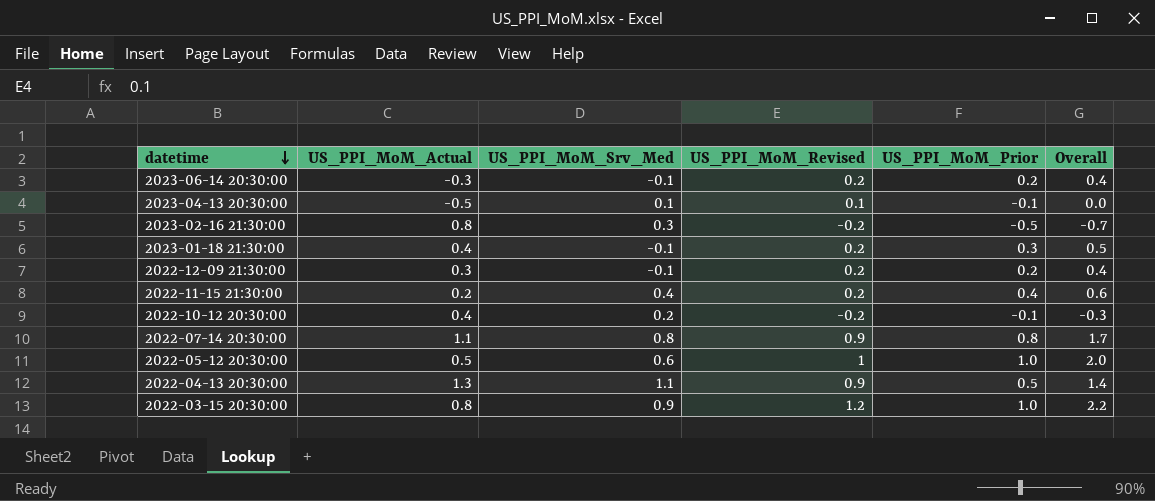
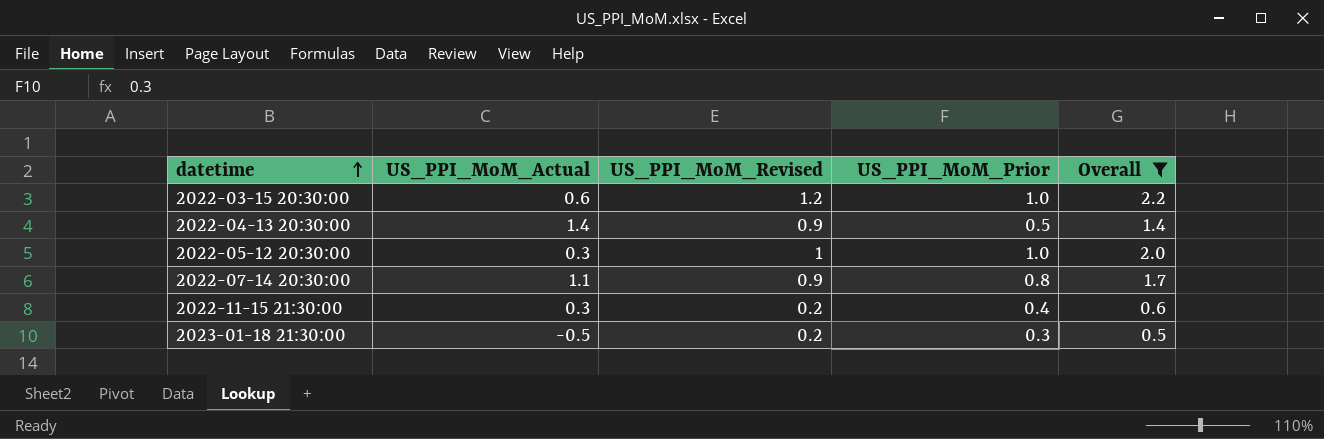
filter: none -> Overall >= 0.5
row order: datetime descending -> datetime ascending
column US_PPI_MoM_Srv_Med | position: 3 -> none
2022-03-15 20:30:00 | US_PPI_MoM_Actual: 0.8 -> 0.6
2022-04-13 20:30:00 | US_PPI_MoM_Actual: 1.3 -> 1.4
2022-05-12 20:30:00 | US_PPI_MoM_Actual: 0.5 -> 0.3
2022-11-15 21:30:00 | US_PPI_MoM_Actual: 0.2 -> 0.3
2023-01-18 21:30:00 | US_PPI_MoM_Actual: 0.4 -> -0.5

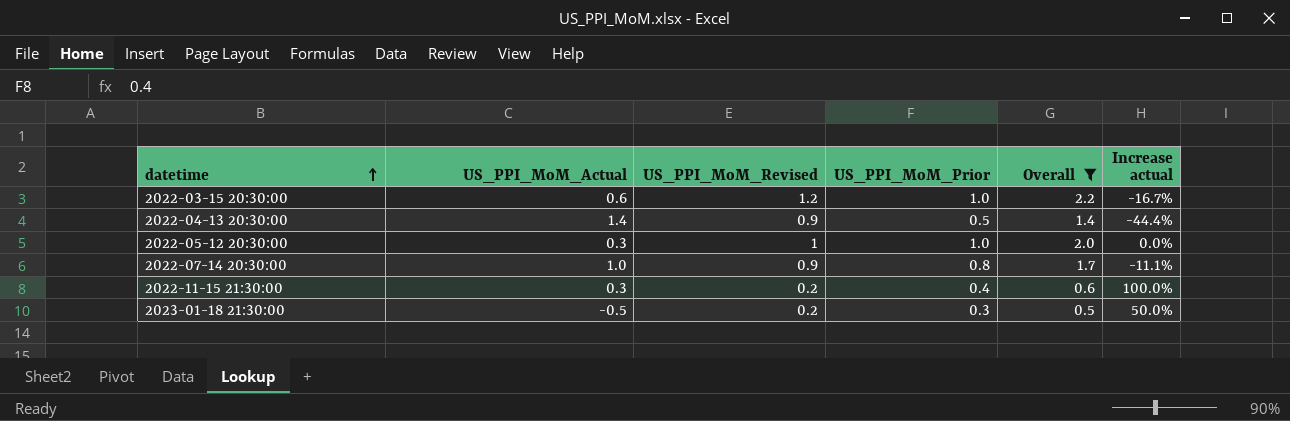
column Increase actual | formula: none -> ([US_PPI_MoM_Prior] - [US_PPI_MoM_Revised]) / [US_PPI_MoM_Revised]
2022-07-14 20:30:00 | US_PPI_MoM_Actual: 1.1 -> 1.0

